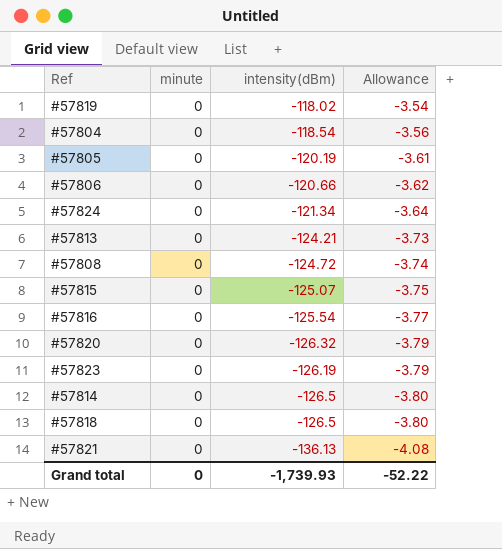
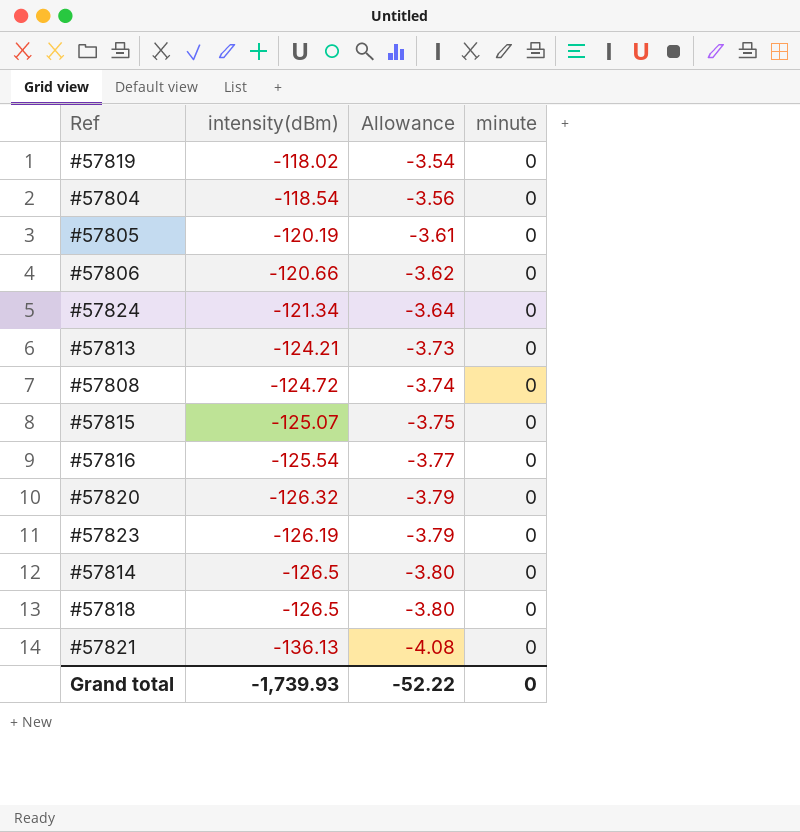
column minute | position: 2 -> 4

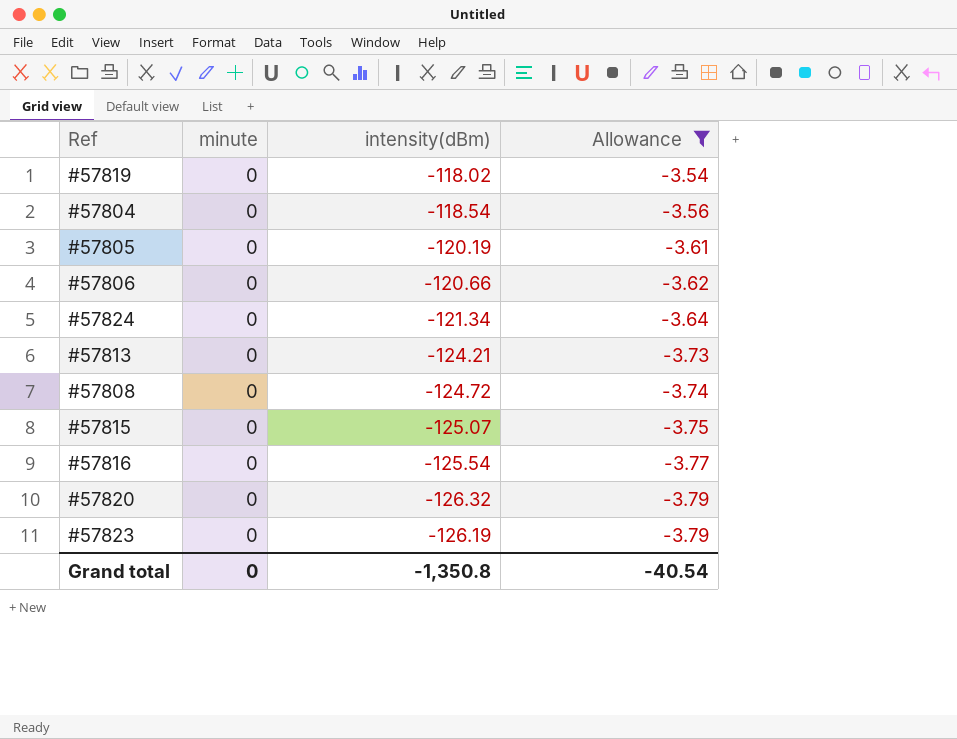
filter: none -> Allowance >= -3.79
column minute | position: 4 -> 2
Grand total | intensity(dBm): -1,739.93 -> -1,350.8
Grand total | Allowance: -52.22 -> -40.54

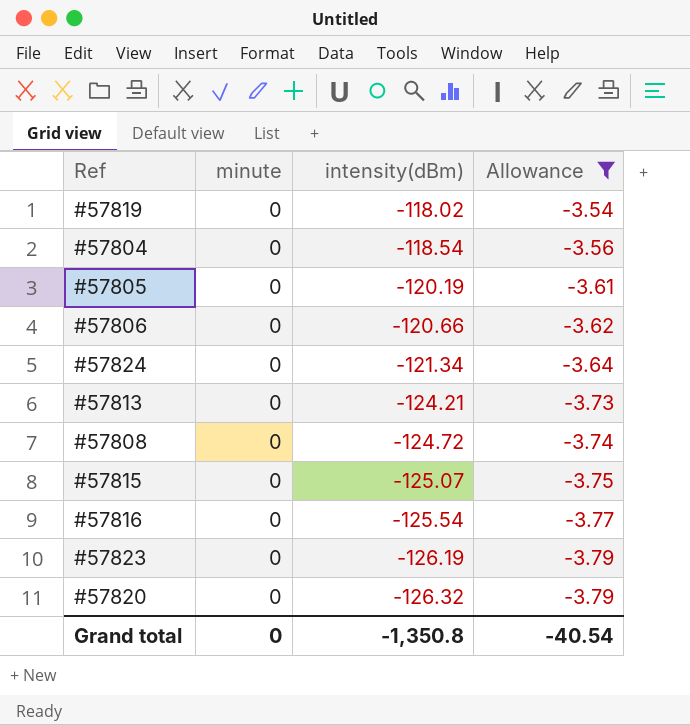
row order: Allowance descending -> intensity(dBm) descending

